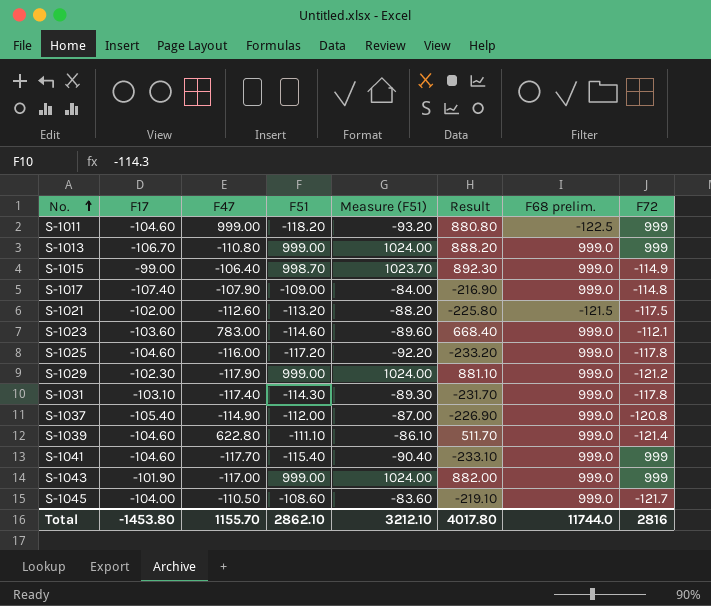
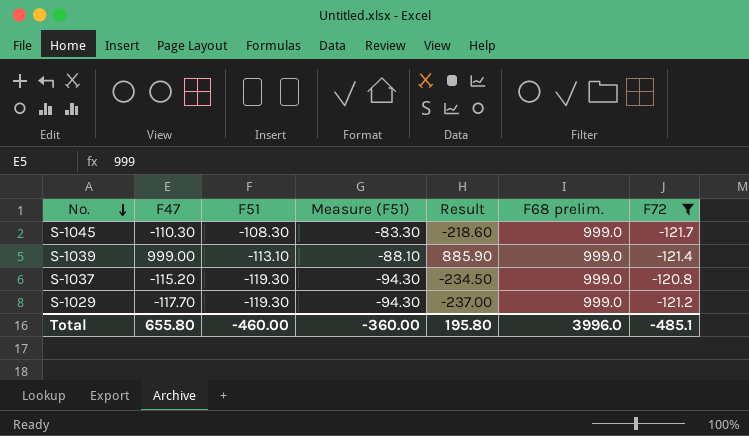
filter: none -> F72 <= -120.8
row order: No. ascending -> No. descending
column F17 | position: 2 -> none
S-1045 | F47: -110.50 -> -110.30
S-1045 | F51: -108.60 -> -108.30
S-1045 | Measure (F51): -83.60 -> -83.30
S-1045 | Result: -219.10 -> -218.60
S-1039 | F47: 622.80 -> 999.00
S-1039 | F51: -111.10 -> -113.10
S-1039 | Measure (F51): -86.10 -> -88.10
S-1039 | Result: 511.70 -> 885.90
S-1037 | F47: -114.90 -> -115.20
S-1037 | F51: -112.00 -> -119.30
S-1037 | Measure (F51): -87.00 -> -94.30
S-1037 | Result: -226.90 -> -234.50
S-1029 | F47: -117.90 -> -117.70
S-1029 | F51: 999.00 -> -119.30
S-1029 | Measure (F51): 1024.00 -> -94.30
S-1029 | Result: 881.10 -> -237.00
Total | F47: 1155.70 -> 655.80
Total | F51: 2862.10 -> -460.00
Total | Measure (F51): 3212.10 -> -360.00
Total | Result: 4017.80 -> 195.80
Total | F68 prelim.: 11744.0 -> 3996.0
Total | F72: 2816 -> -485.1

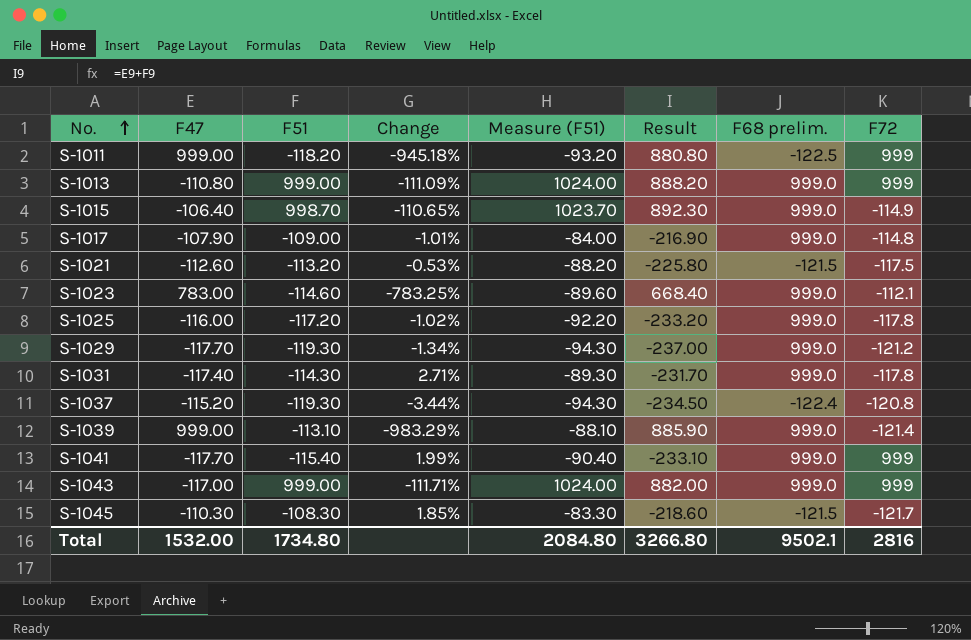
filter: F72 <= -120.8 -> none
row order: No. descending -> No. ascending
column Change | formula: none -> ([F47] - [F51]) / [F51]
S-1037 | F68 prelim.: 999.0 -> -122.4
S-1045 | F68 prelim.: 999.0 -> -121.5
Total | F47: 655.80 -> 1532.00
Total | F51: -460.00 -> 1734.80
Total | Measure (F51): -360.00 -> 2084.80
Total | Result: 195.80 -> 3266.80
Total | F68 prelim.: 3996.0 -> 9502.1
Total | F72: -485.1 -> 2816

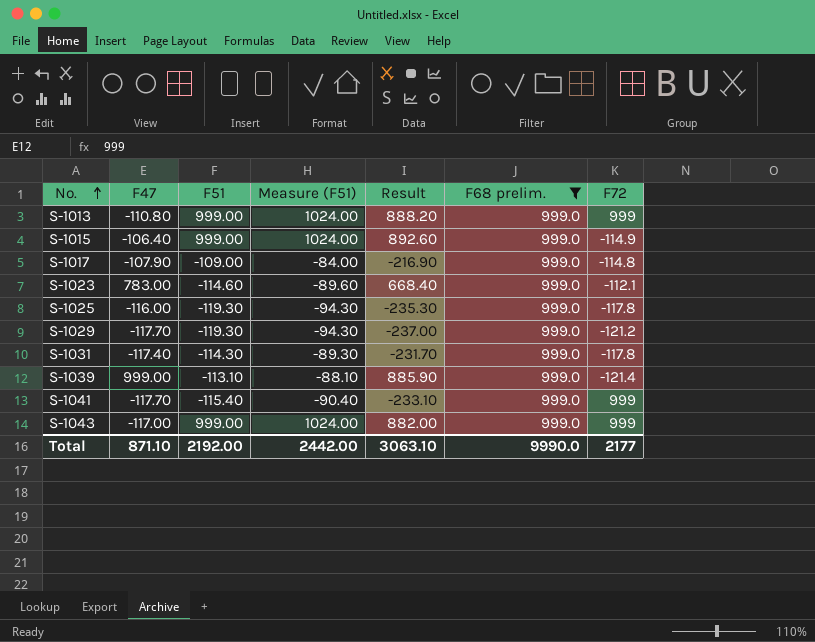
filter: none -> F68 prelim. = 999.0
column Change | formula: ([F47] - [F51]) / [F51] -> none
S-1015 | F51: 998.70 -> 999.00
S-1015 | Measure (F51): 1023.70 -> 1024.00
S-1015 | Result: 892.30 -> 892.60
S-1025 | F51: -117.20 -> -119.30
S-1025 | Measure (F51): -92.20 -> -94.30
S-1025 | Result: -233.20 -> -235.30
Total | F47: 1532.00 -> 871.10
Total | F51: 1734.80 -> 2192.00
Total | Measure (F51): 2084.80 -> 2442.00
Total | Result: 3266.80 -> 3063.10
Total | F68 prelim.: 9502.1 -> 9990.0
Total | F72: 2816 -> 2177

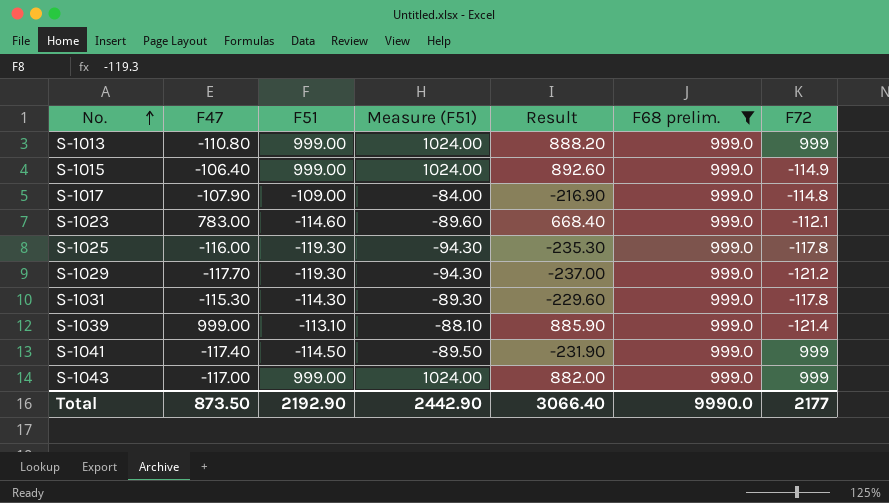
S-1031 | F47: -117.40 -> -115.30
S-1031 | Result: -231.70 -> -229.60
S-1041 | F47: -117.70 -> -117.40
S-1041 | F51: -115.40 -> -114.50
S-1041 | Measure (F51): -90.40 -> -89.50
S-1041 | Result: -233.10 -> -231.90
Total | F47: 871.10 -> 873.50
Total | F51: 2192.00 -> 2192.90
Total | Measure (F51): 2442.00 -> 2442.90
Total | Result: 3063.10 -> 3066.40

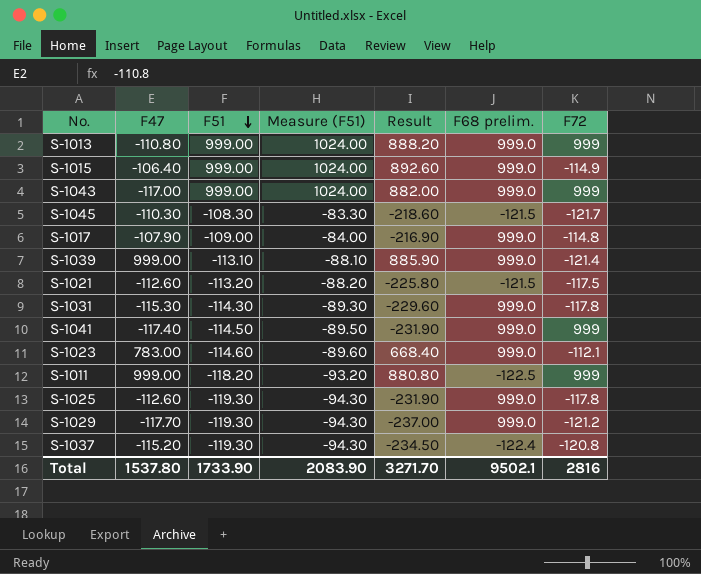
filter: F68 prelim. = 999.0 -> none
row order: No. ascending -> F51 descending
S-1025 | F47: -116.00 -> -112.60
S-1025 | Result: -235.30 -> -231.90
Total | F47: 873.50 -> 1537.80
Total | F51: 2192.90 -> 1733.90
Total | Measure (F51): 2442.90 -> 2083.90
Total | Result: 3066.40 -> 3271.70
Total | F68 prelim.: 9990.0 -> 9502.1
Total | F72: 2177 -> 2816

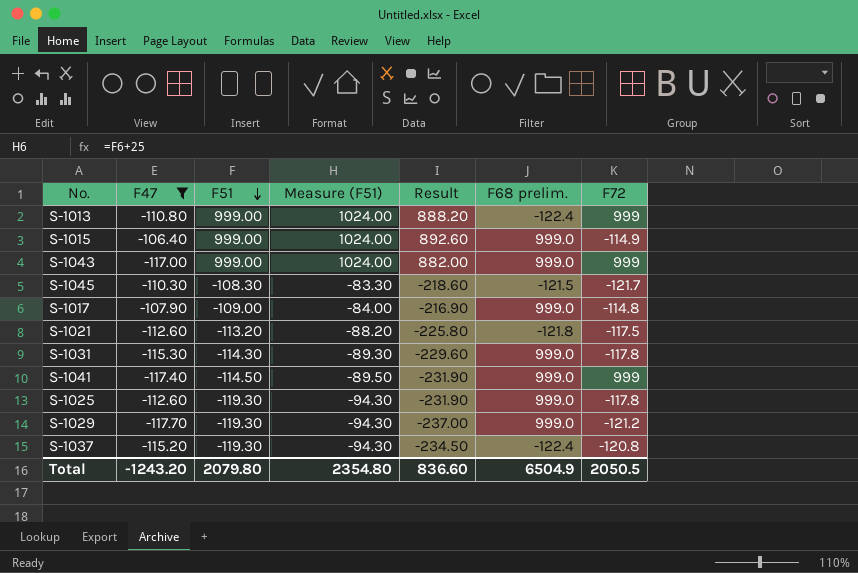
filter: none -> F47 <= -106.40
S-1013 | F68 prelim.: 999.0 -> -122.4
S-1021 | F68 prelim.: -121.5 -> -121.8
Total | F47: 1537.80 -> -1243.20
Total | F51: 1733.90 -> 2079.80
Total | Measure (F51): 2083.90 -> 2354.80
Total | Result: 3271.70 -> 836.60
Total | F68 prelim.: 9502.1 -> 6504.9
Total | F72: 2816 -> 2050.5

